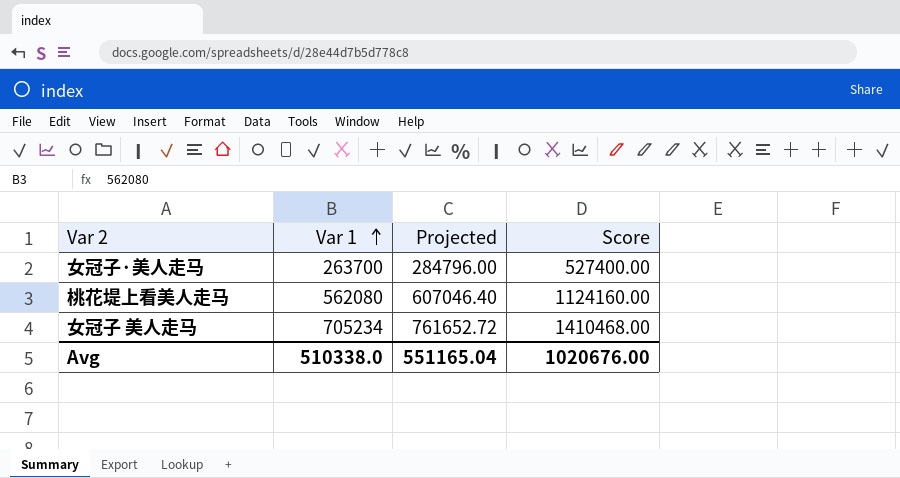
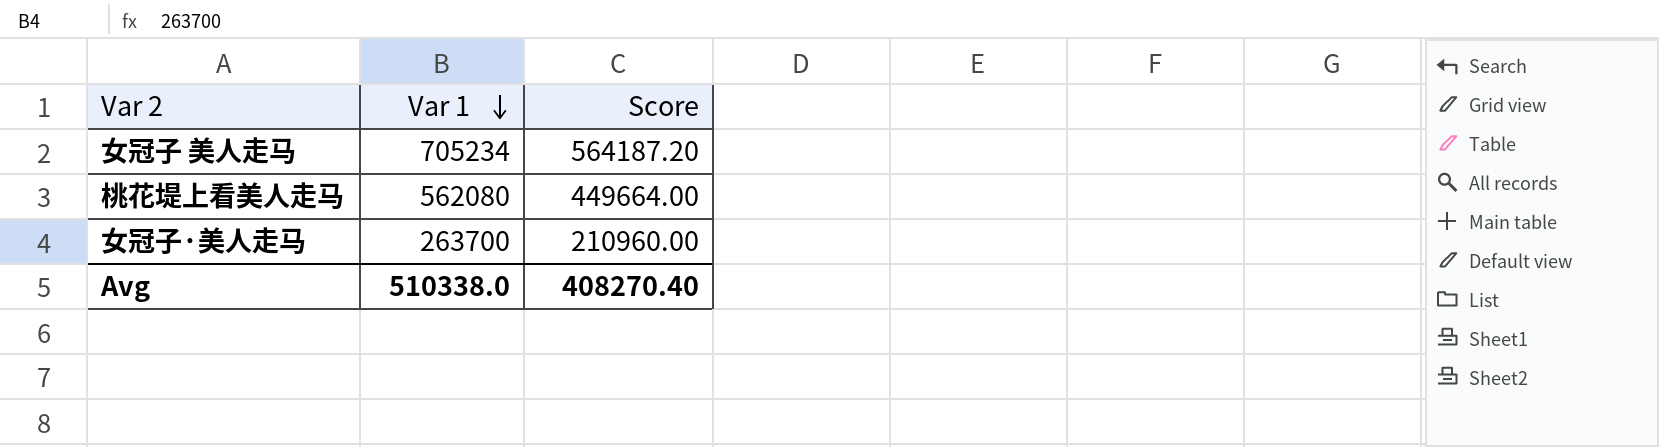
row order: Var 1 ascending -> Var 1 descending
column Projected | formula: [Var 1] * 1.08 -> none
column Score | formula: [Var 1] * 2 -> [Var 1] * 0.8
Avg | Score: 1020676.00 -> 408270.40

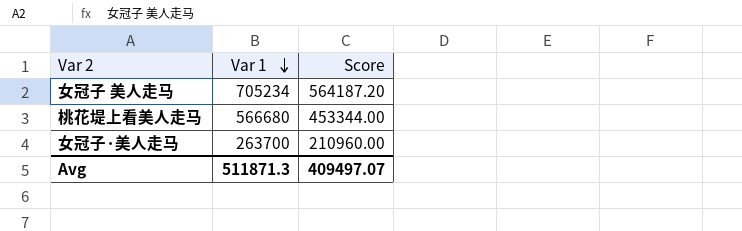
桃花堤上看美人走马 | Var 1: 562080 -> 566680
桃花堤上看美人走马 | Score: 449664.00 -> 453344.00
Avg | Var 1: 510338.0 -> 511871.3
Avg | Score: 408270.40 -> 409497.07

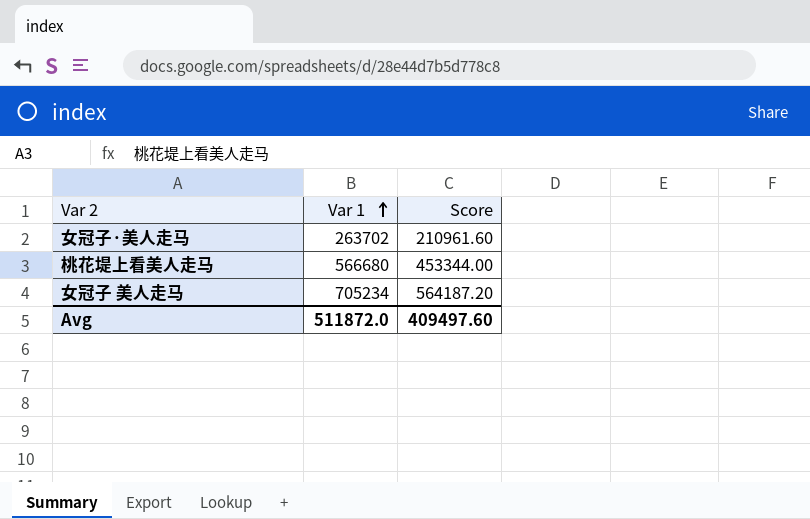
row order: Var 1 descending -> Var 1 ascending
女冠子·美人走马 | Var 1: 263700 -> 263702
女冠子·美人走马 | Score: 210960.00 -> 210961.60
Avg | Var 1: 511871.3 -> 511872.0
Avg | Score: 409497.07 -> 409497.60

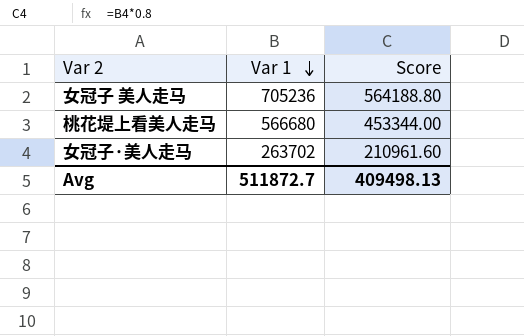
row order: Var 1 ascending -> Var 1 descending
女冠子 美人走马 | Var 1: 705234 -> 705236
女冠子 美人走马 | Score: 564187.20 -> 564188.80
Avg | Var 1: 511872.0 -> 511872.7
Avg | Score: 409497.60 -> 409498.13

